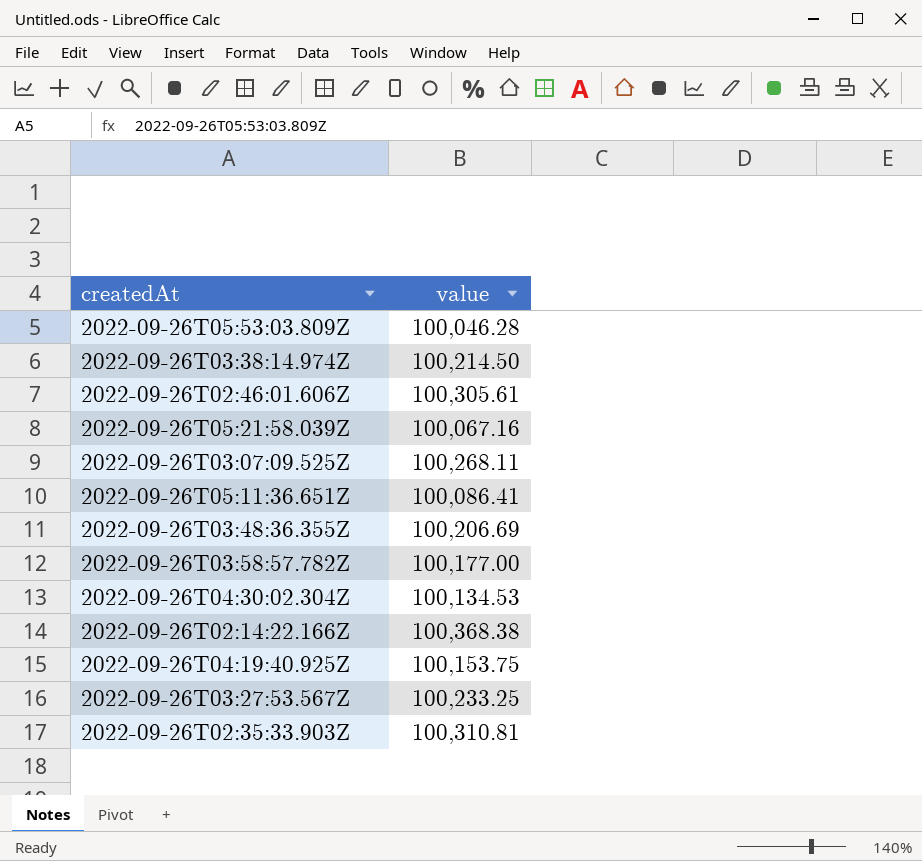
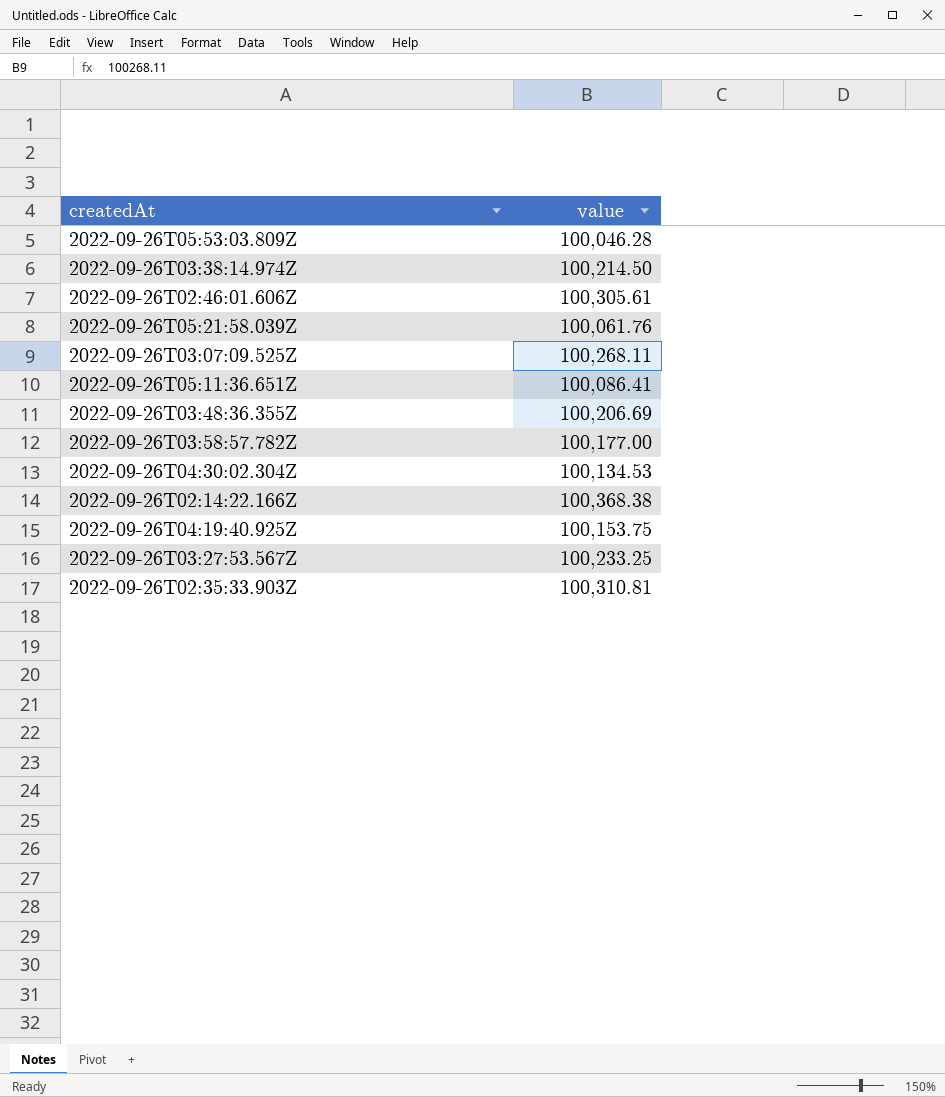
2022-09-26T05:21:58.039Z | value: 100,067.16 -> 100,061.76

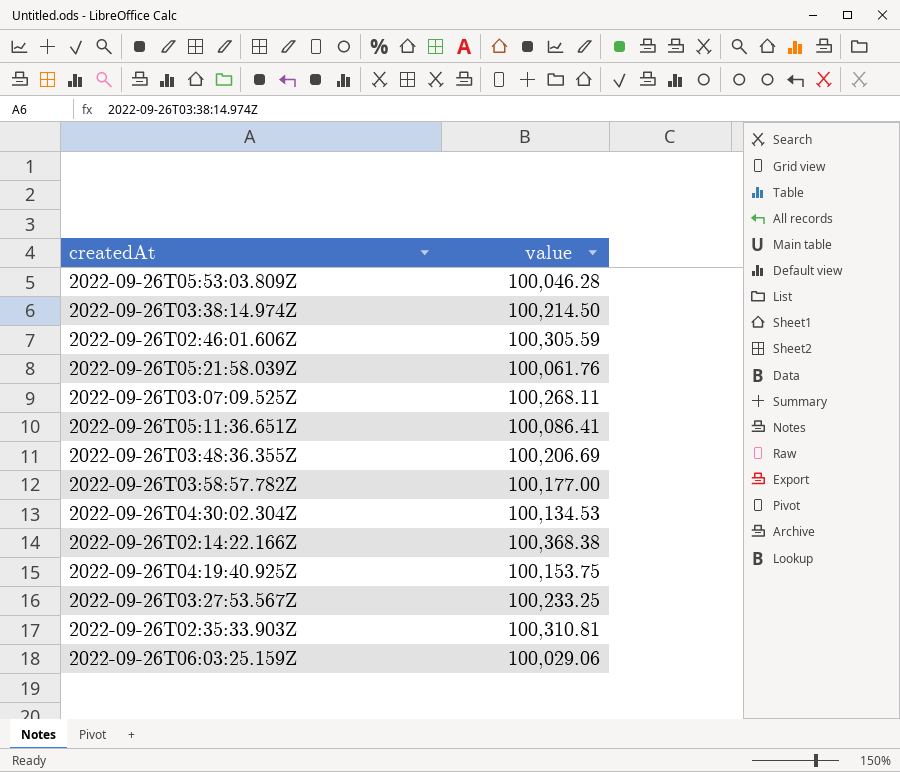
2022-09-26T02:46:01.606Z | value: 100,305.61 -> 100,305.59
row 2022-09-26T06:03:25.159Z: none -> 100,029.06

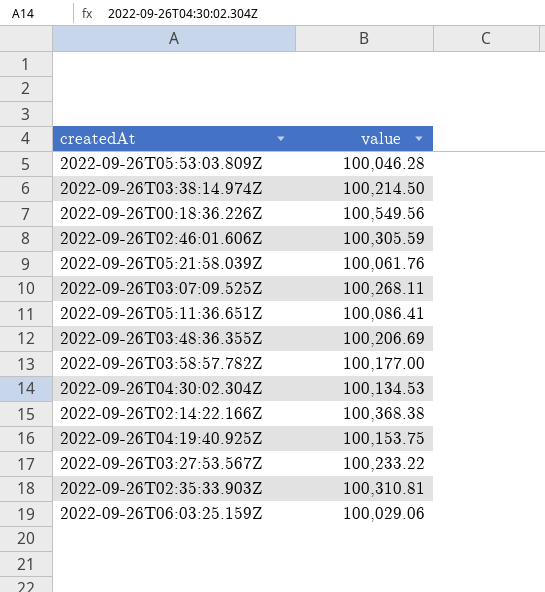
row 2022-09-26T00:18:36.226Z: none -> 100,549.56
2022-09-26T03:27:53.567Z | value: 100,233.25 -> 100,233.22

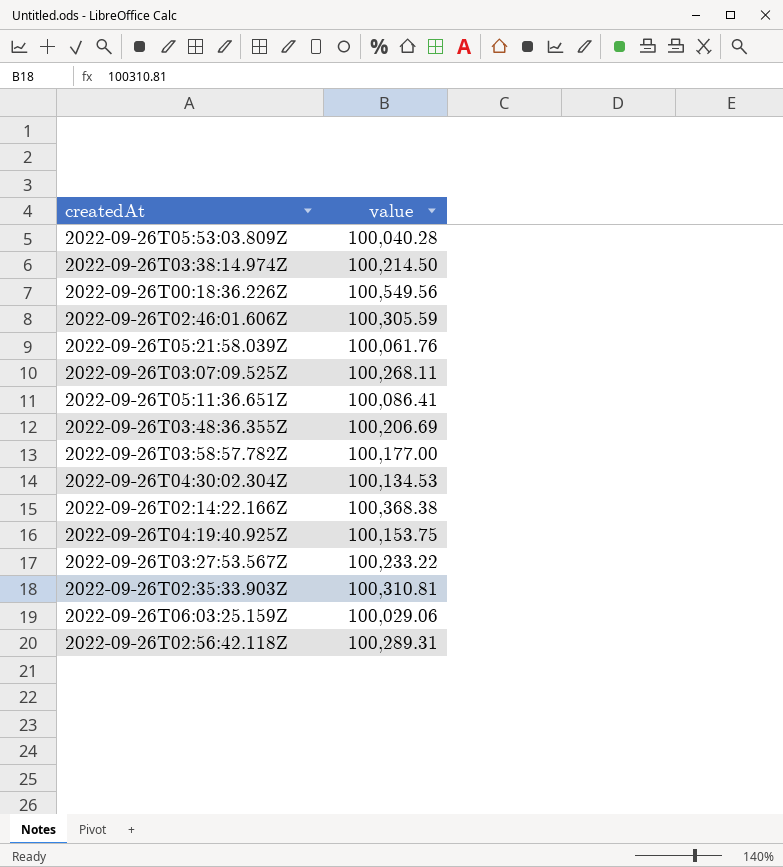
2022-09-26T05:53:03.809Z | value: 100,046.28 -> 100,040.28
row 2022-09-26T02:56:42.118Z: none -> 100,289.31

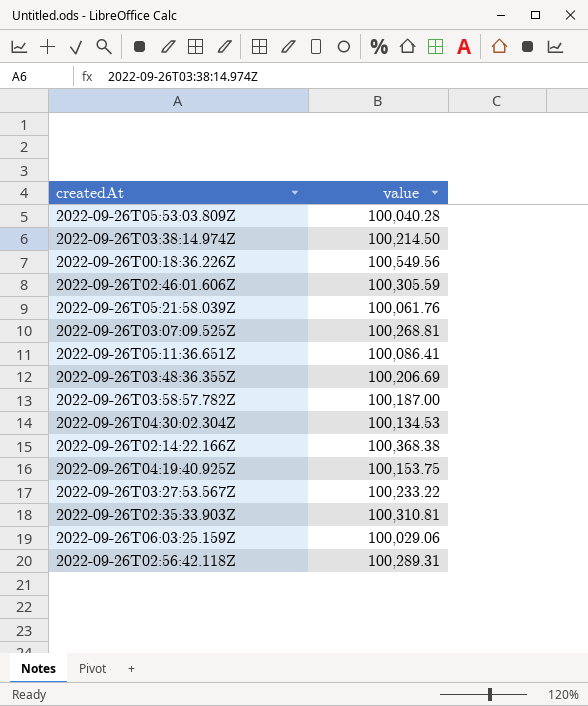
2022-09-26T03:07:09.525Z | value: 100,268.11 -> 100,268.81
2022-09-26T03:58:57.782Z | value: 100,177.00 -> 100,187.00

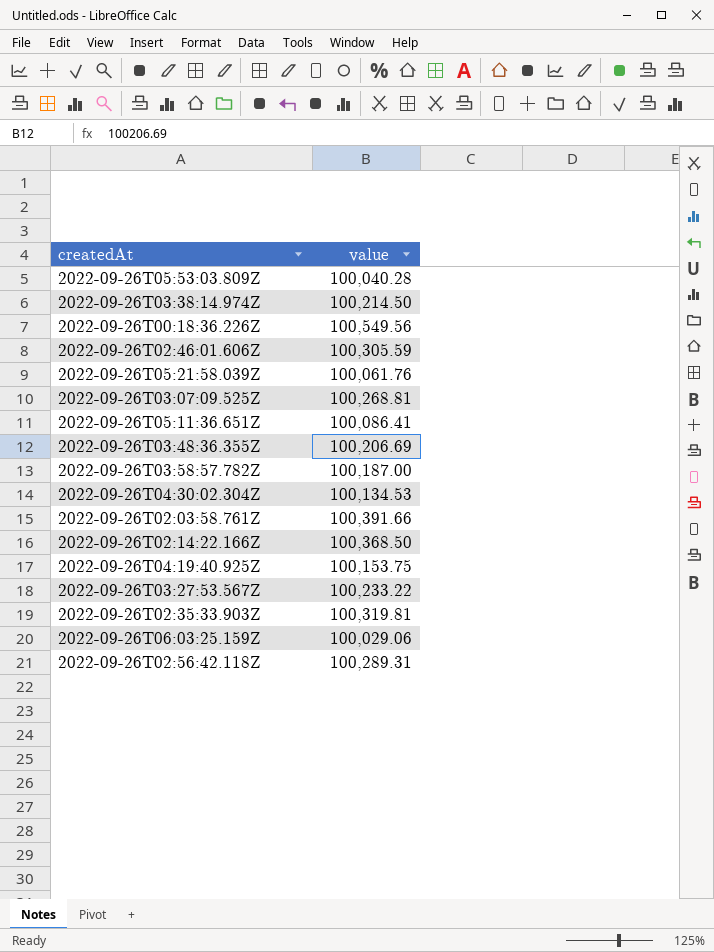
row 2022-09-26T02:03:58.761Z: none -> 100,391.66
2022-09-26T02:14:22.166Z | value: 100,368.38 -> 100,368.50
2022-09-26T02:35:33.903Z | value: 100,310.81 -> 100,319.81

